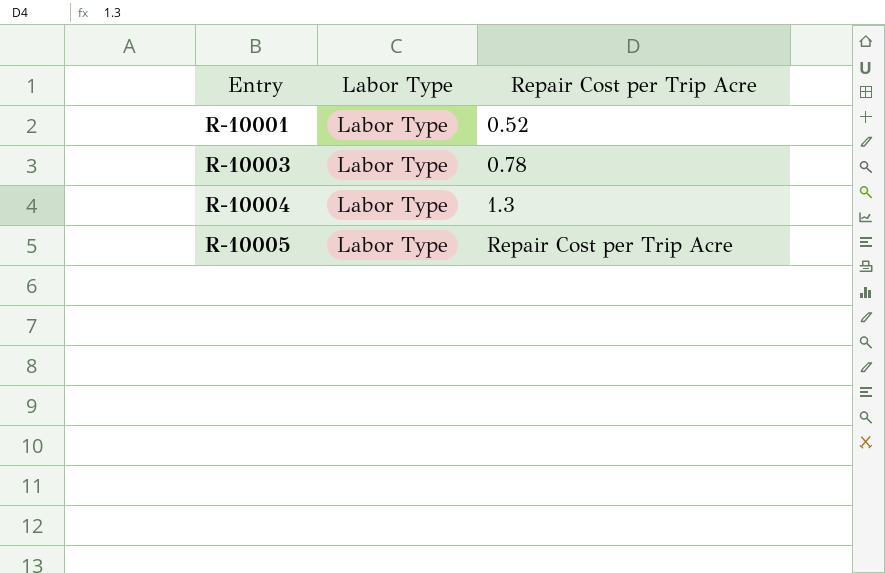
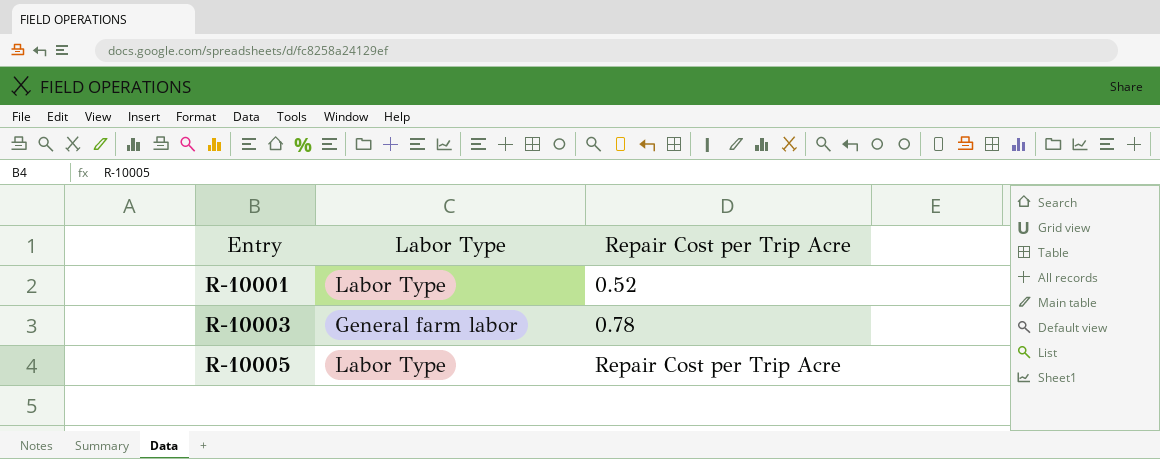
row R-10004: Labor Type | 1.3 -> none
R-10003 | Labor Type: Labor Type -> General farm labor

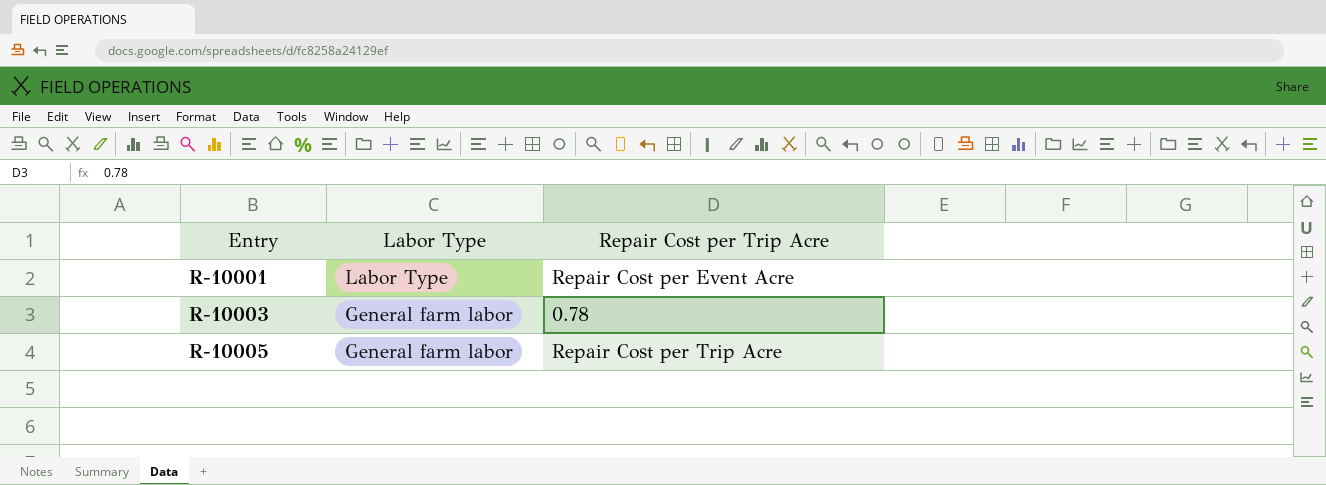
R-10001 | Repair Cost per Trip Acre: 0.52 -> Repair Cost per Event Acre
R-10005 | Labor Type: Labor Type -> General farm labor

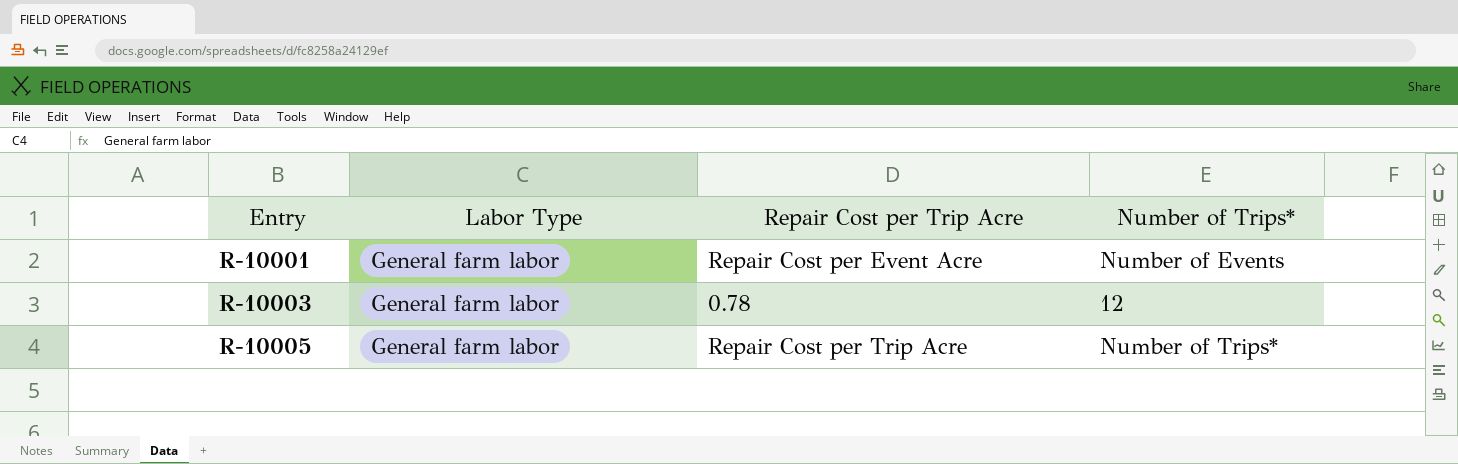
column Number of Trips* | position: none -> 4
R-10001 | Labor Type: Labor Type -> General farm labor

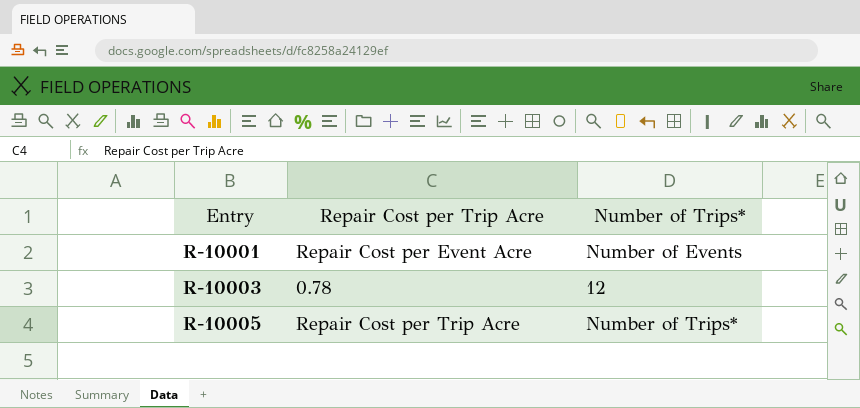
column Labor Type | position: 2 -> none

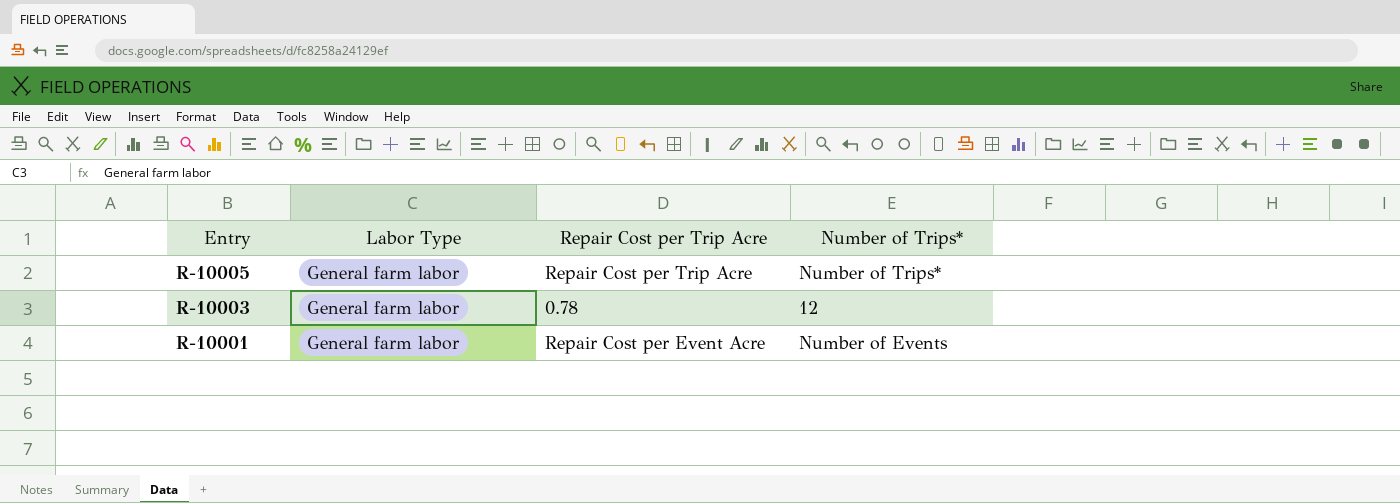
row order: Entry ascending -> Entry descending
column Labor Type | position: none -> 2

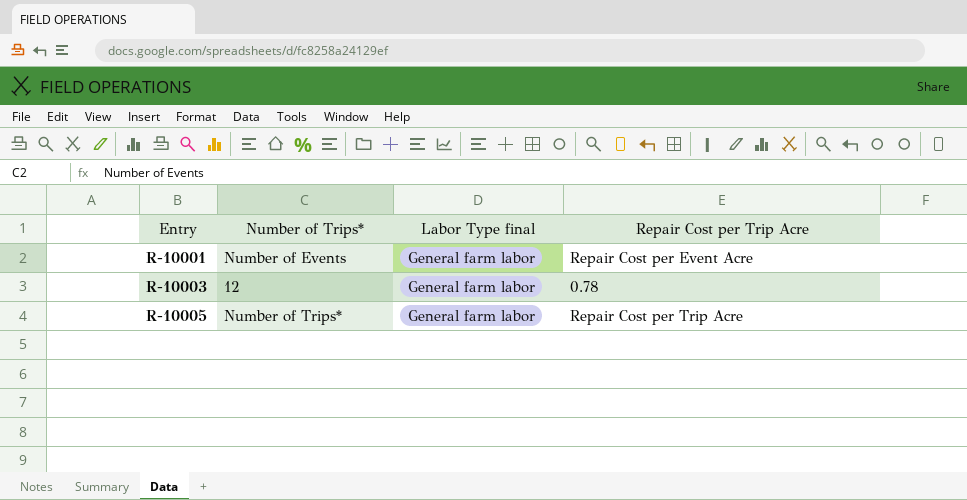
row order: Entry descending -> Entry ascending
column Number of Trips* | position: 4 -> 2
column name: Labor Type -> Labor Type final

